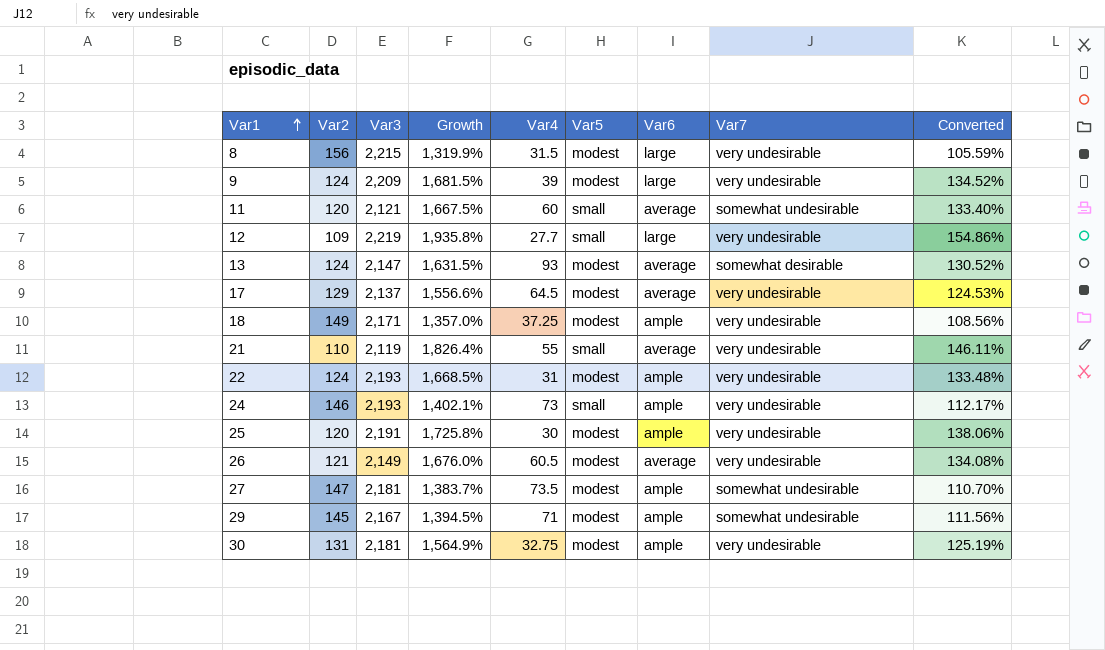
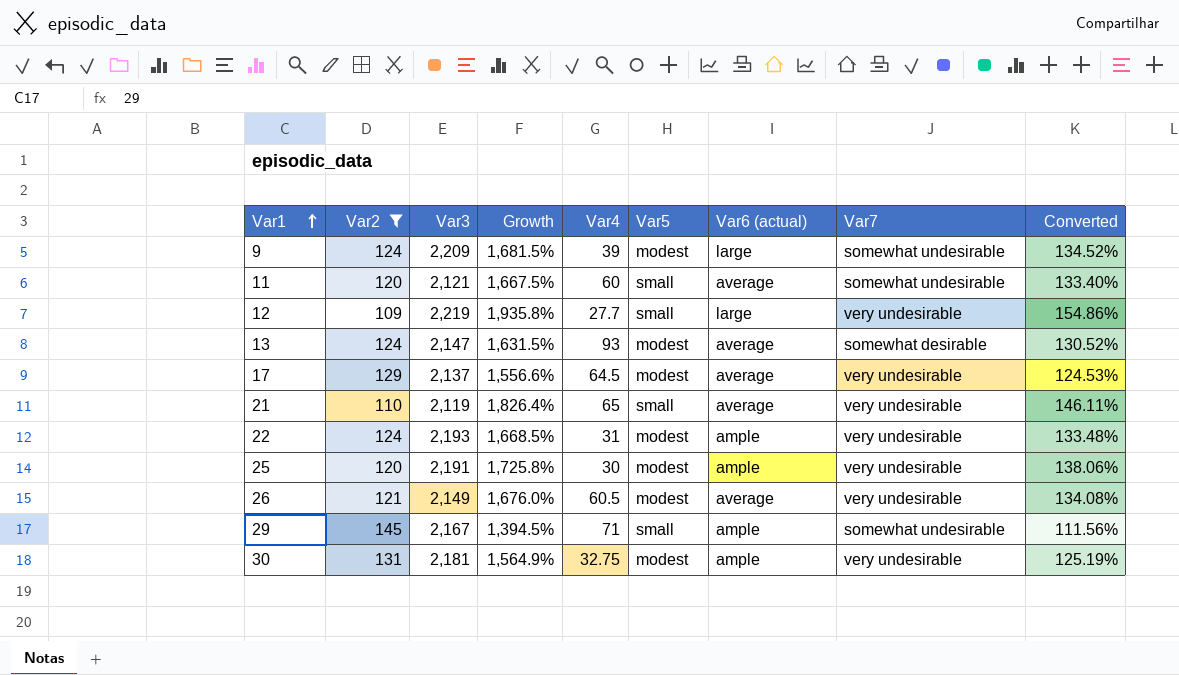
filter: none -> Var2 <= 145
column name: Var6 -> Var6 (actual)
9 | Var7: very undesirable -> somewhat undesirable
21 | Var4: 55 -> 65
29 | Var5: modest -> small

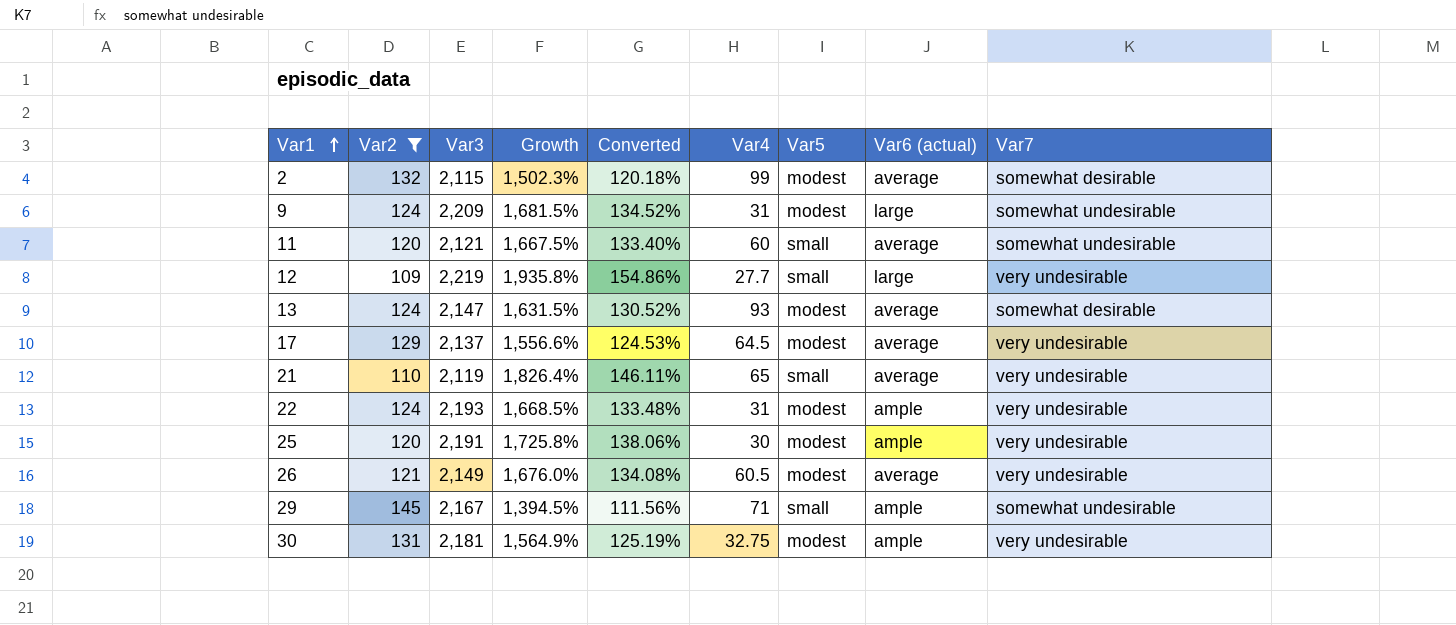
column Converted | position: 9 -> 5
row 2: none -> 132 | 2,115 | 1,502.3% | 120.18% | 99 | modest | average | somewhat desirable
9 | Var4: 39 -> 31

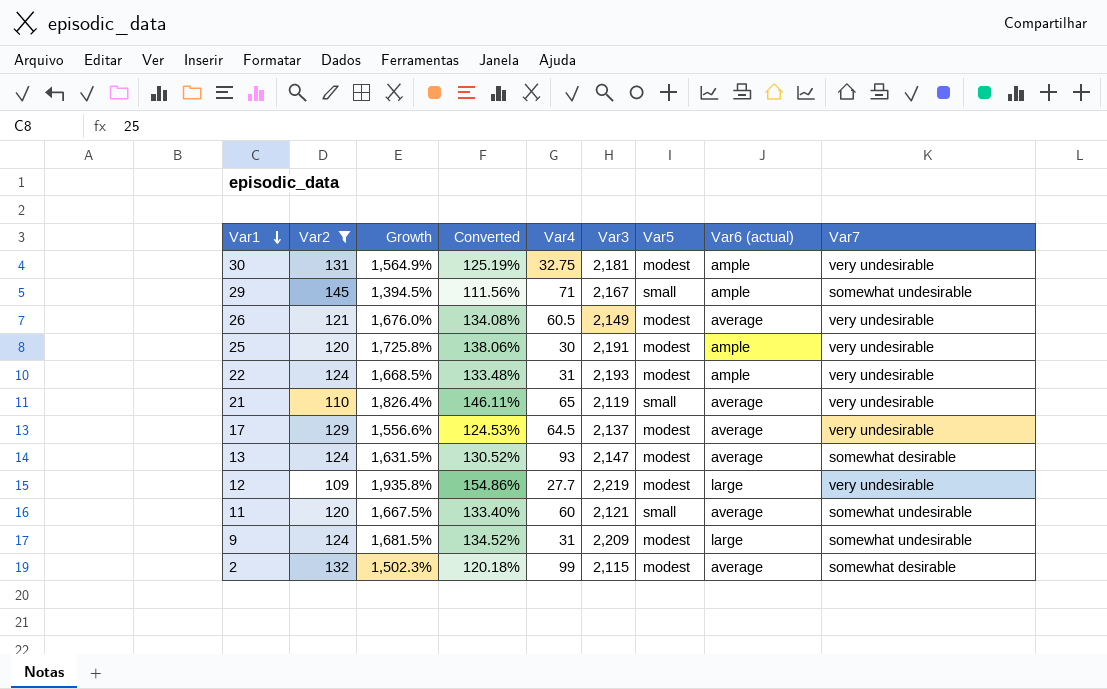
row order: Var1 ascending -> Var1 descending
column Var3 | position: 3 -> 6
12 | Var5: small -> modest

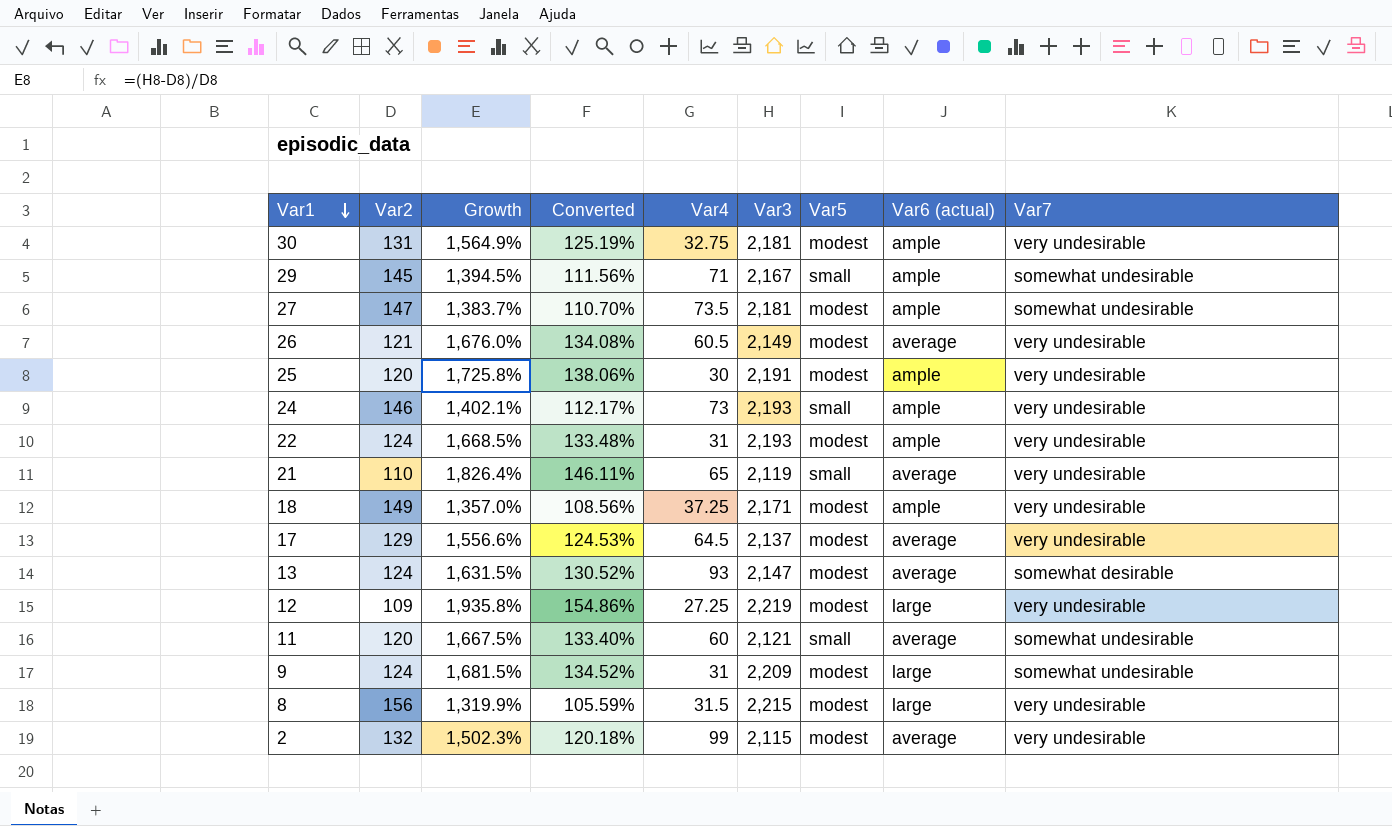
filter: Var2 <= 145 -> none
12 | Var4: 27.7 -> 27.25
2 | Var7: somewhat desirable -> very undesirable

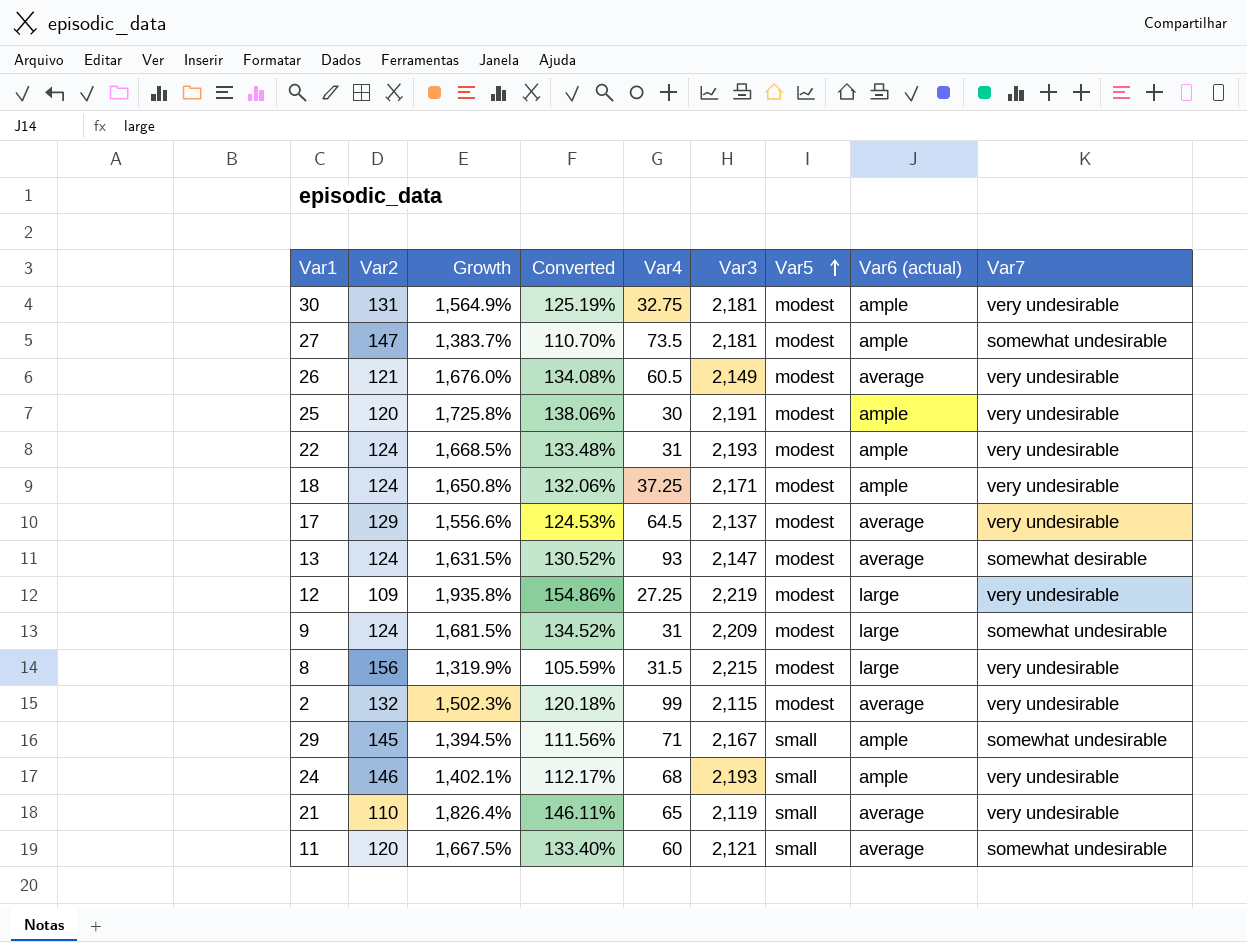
row order: Var1 descending -> Var5 ascending
18 | Var2: 149 -> 124
18 | Growth: 1,357.0% -> 1,650.8%
18 | Converted: 108.56% -> 132.06%
24 | Var4: 73 -> 68

